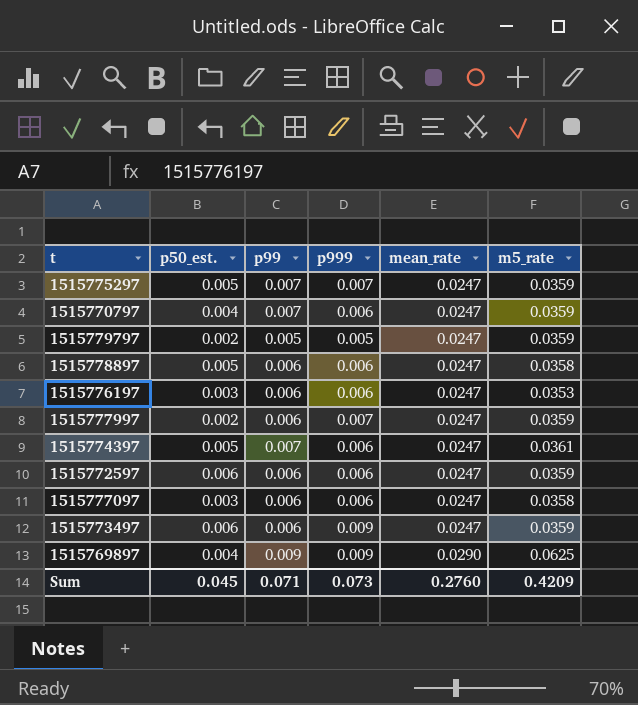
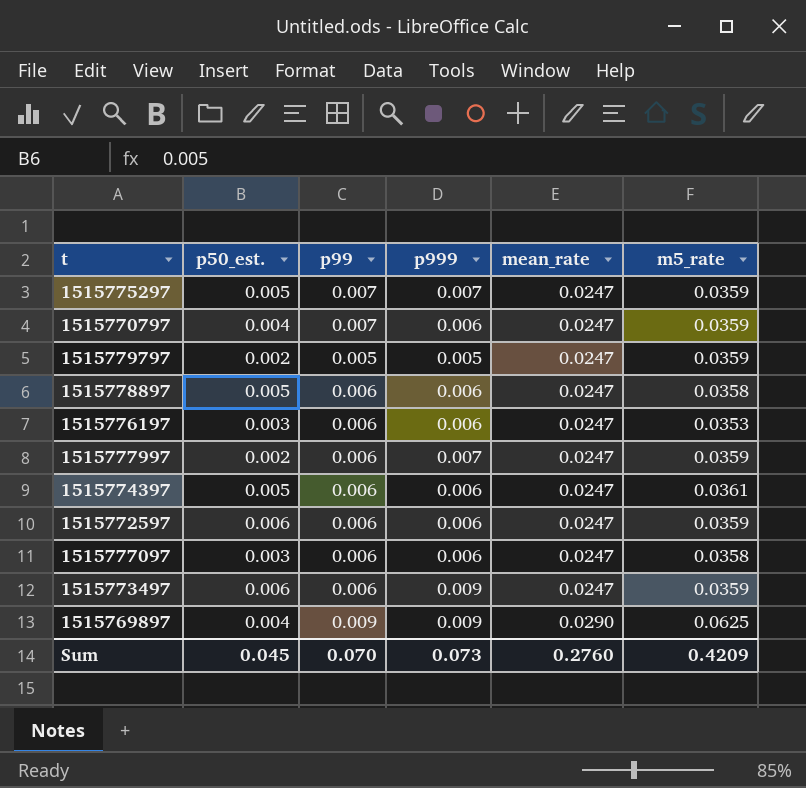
1515774397 | p99: 0.007 -> 0.006
Sum | p99: 0.071 -> 0.070

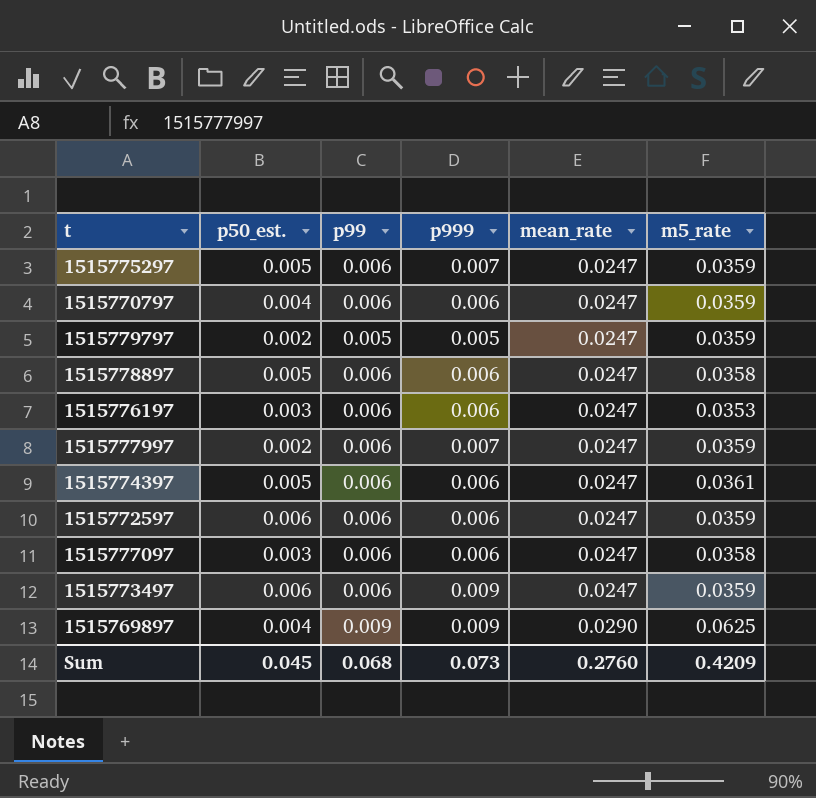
1515775297 | p99: 0.007 -> 0.006
1515770797 | p99: 0.007 -> 0.006
Sum | p99: 0.070 -> 0.068

